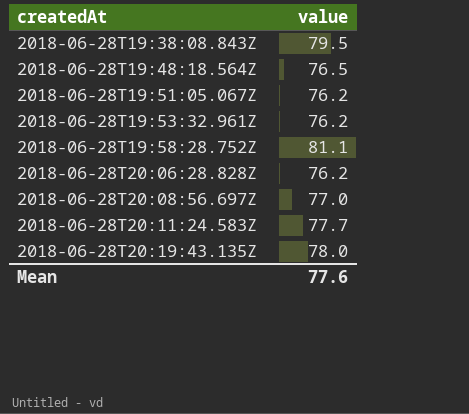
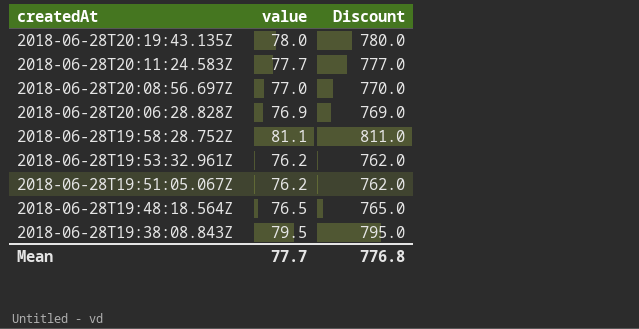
row order: createdAt ascending -> createdAt descending
column Discount | formula: none -> [value] * 10
2018-06-28T20:06:28.828Z | value: 76.2 -> 76.9
Mean | value: 77.6 -> 77.7

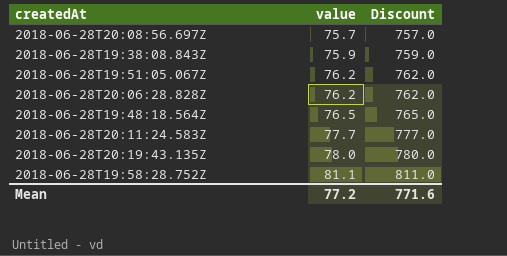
row order: createdAt descending -> value ascending
row 2018-06-28T19:53:32.961Z: 76.2 | 762.0 -> none
2018-06-28T20:08:56.697Z | value: 77.0 -> 75.7
2018-06-28T20:08:56.697Z | Discount: 770.0 -> 757.0
2018-06-28T19:38:08.843Z | value: 79.5 -> 75.9
2018-06-28T19:38:08.843Z | Discount: 795.0 -> 759.0
2018-06-28T20:06:28.828Z | value: 76.9 -> 76.2
2018-06-28T20:06:28.828Z | Discount: 769.0 -> 762.0
Mean | value: 77.7 -> 77.2
Mean | Discount: 776.8 -> 771.6

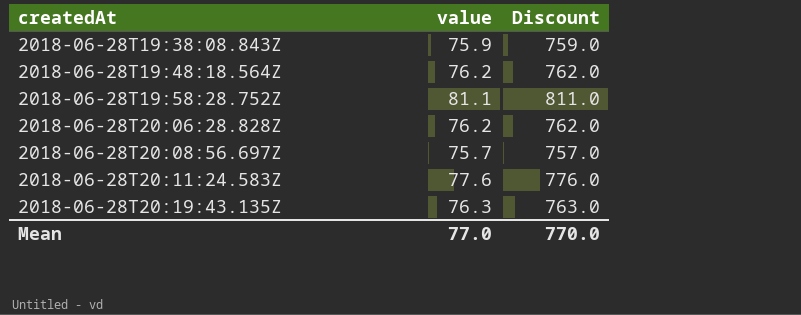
row order: value ascending -> createdAt ascending
row 2018-06-28T19:51:05.067Z: 76.2 | 762.0 -> none
2018-06-28T19:48:18.564Z | value: 76.5 -> 76.2
2018-06-28T19:48:18.564Z | Discount: 765.0 -> 762.0
2018-06-28T20:11:24.583Z | value: 77.7 -> 77.6
2018-06-28T20:11:24.583Z | Discount: 777.0 -> 776.0
2018-06-28T20:19:43.135Z | value: 78.0 -> 76.3
2018-06-28T20:19:43.135Z | Discount: 780.0 -> 763.0
Mean | value: 77.2 -> 77.0
Mean | Discount: 771.6 -> 770.0

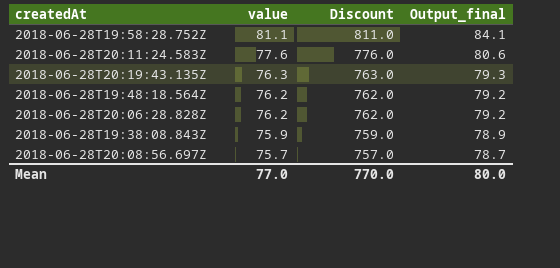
row order: createdAt ascending -> value descending
column Output_final | formula: none -> [value] + 3

